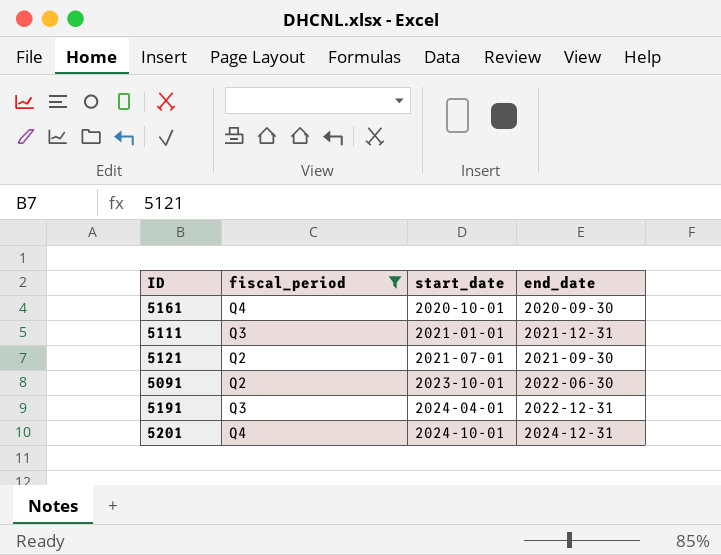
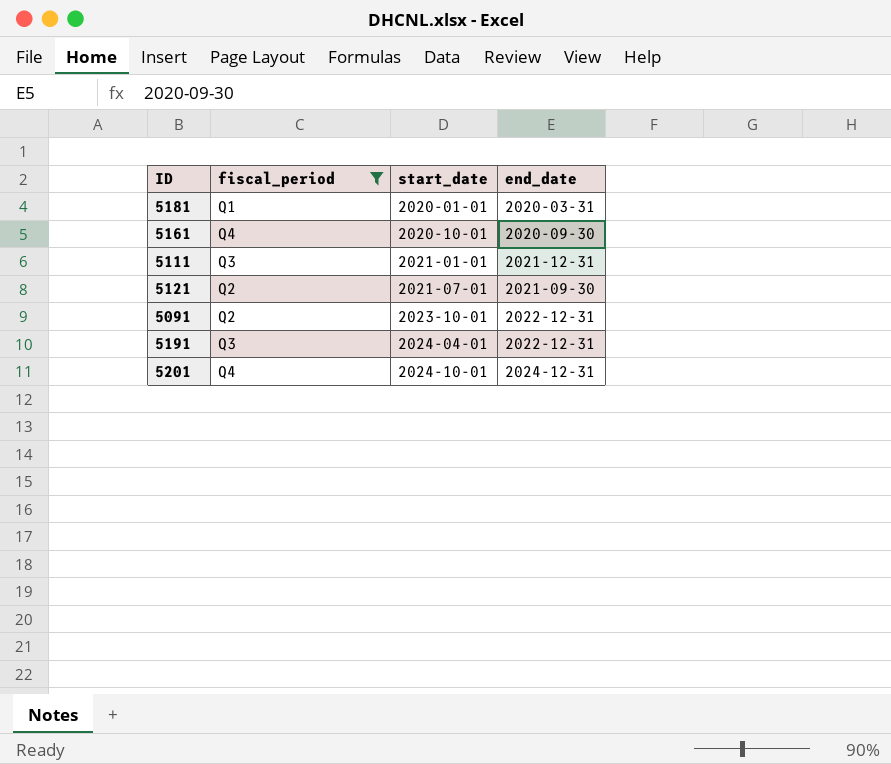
row 5181: none -> Q1 | 2020-01-01 | 2020-03-31
5091 | end_date: 2022-06-30 -> 2022-12-31

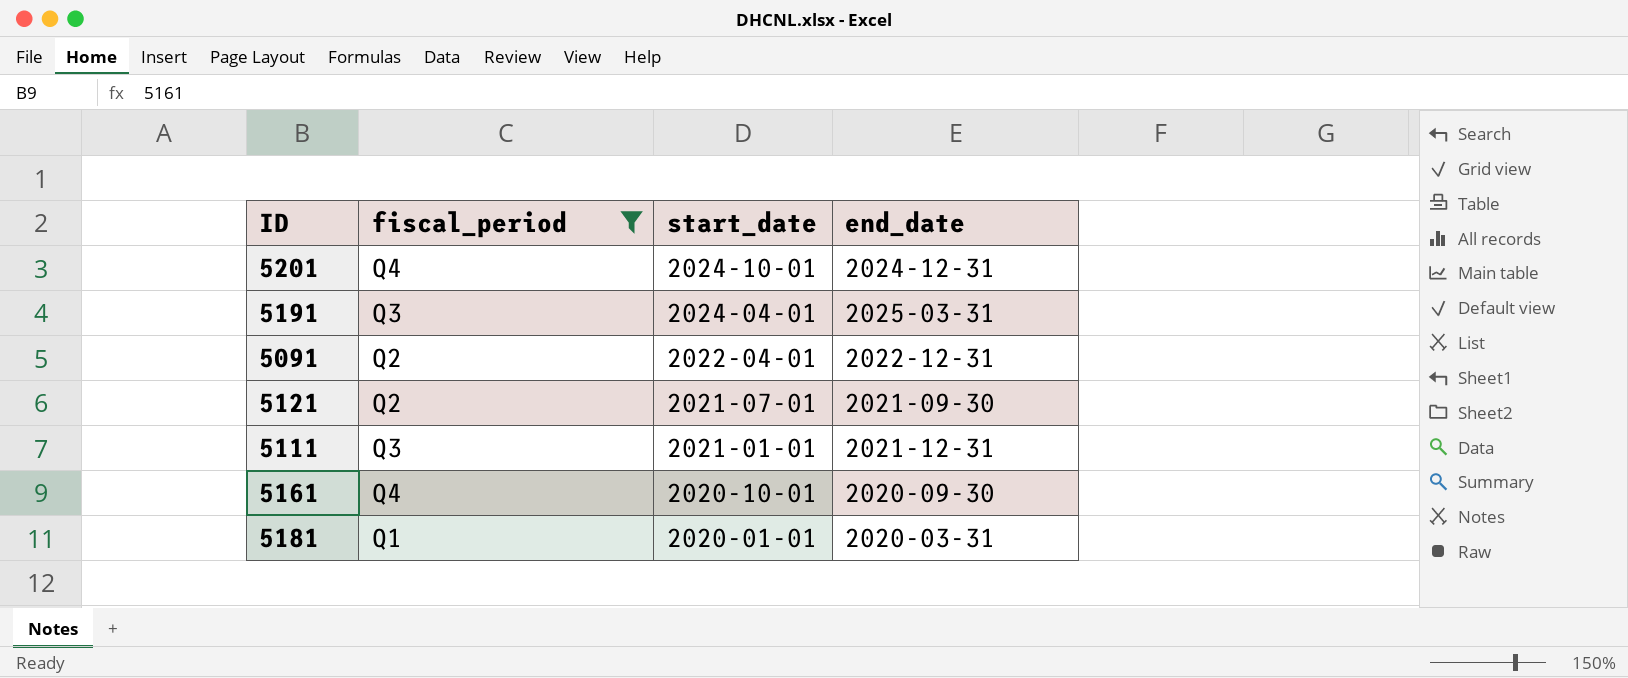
row order: start_date ascending -> start_date descending
5191 | end_date: 2022-12-31 -> 2025-03-31
5091 | start_date: 2023-10-01 -> 2022-04-01

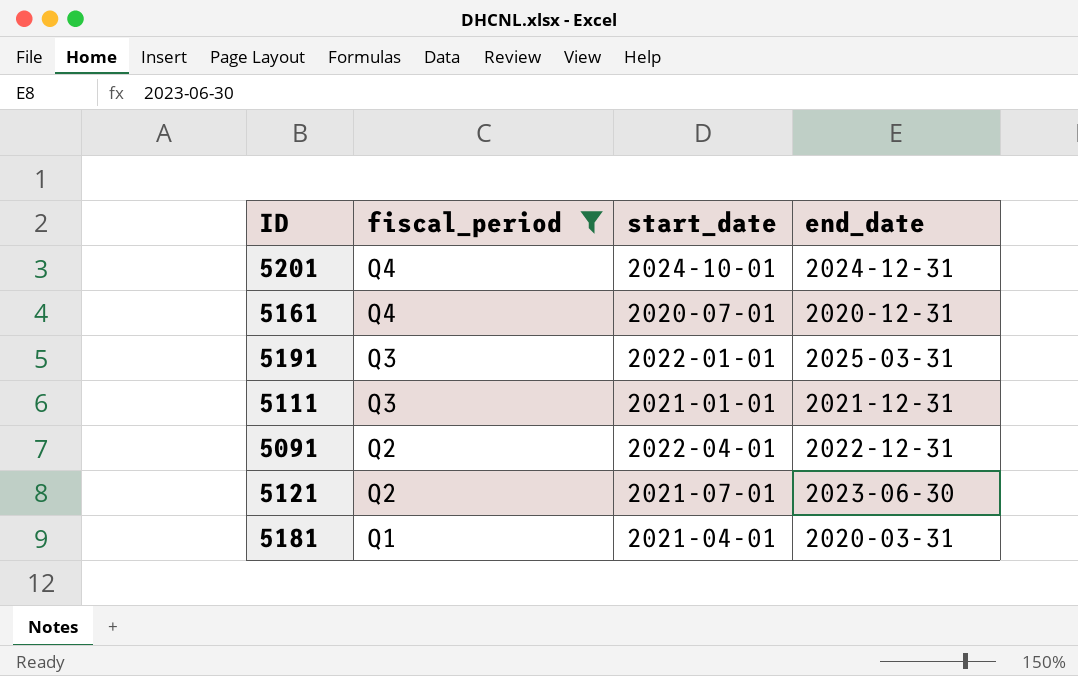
row order: start_date descending -> fiscal_period descending
5161 | start_date: 2020-10-01 -> 2020-07-01
5161 | end_date: 2020-09-30 -> 2020-12-31
5191 | start_date: 2024-04-01 -> 2022-01-01
5121 | end_date: 2021-09-30 -> 2023-06-30
5181 | start_date: 2020-01-01 -> 2021-04-01

